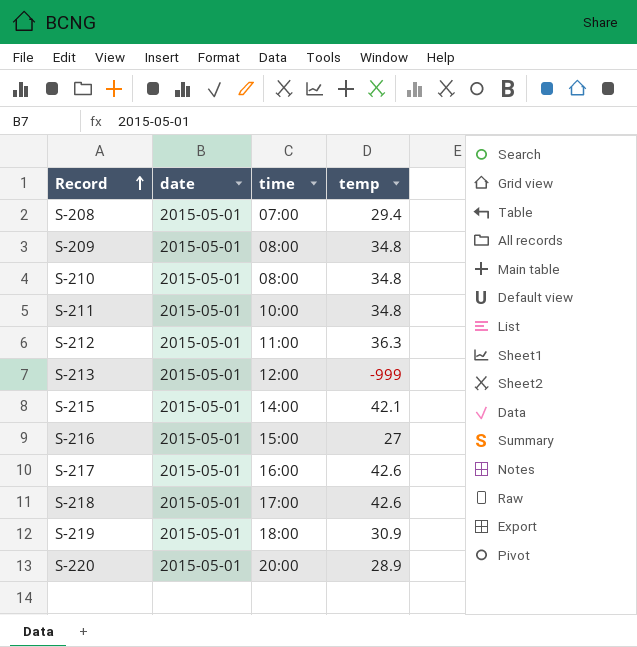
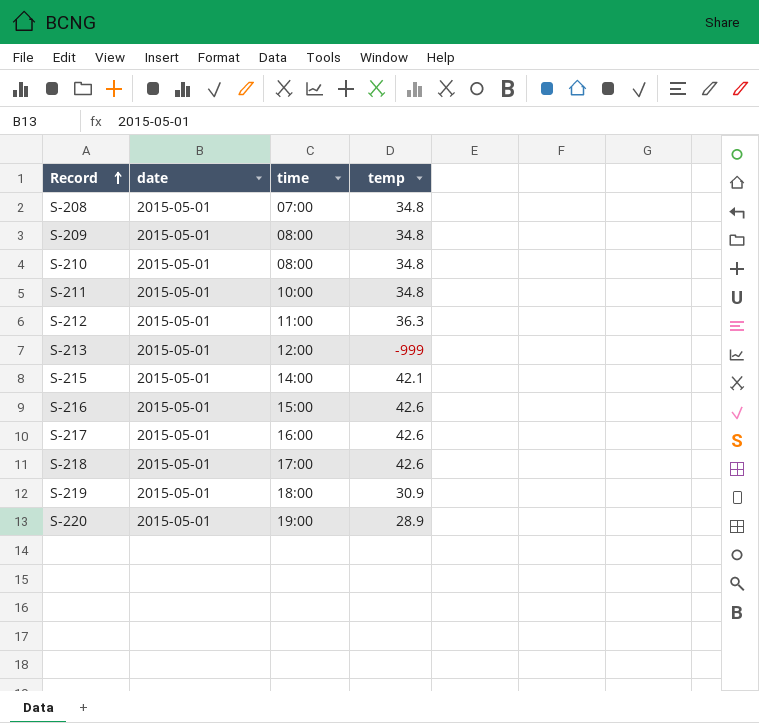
S-208 | temp: 29.4 -> 34.8
S-216 | temp: 27 -> 42.6
S-220 | time: 20:00 -> 19:00

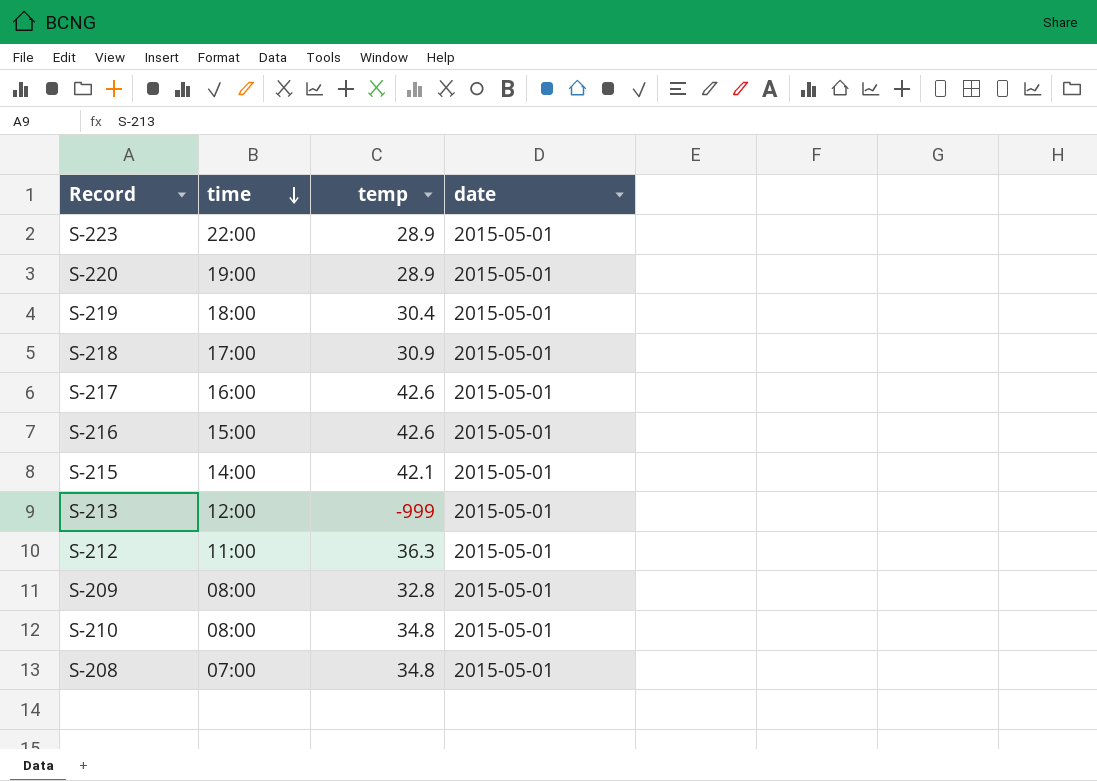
row order: Record ascending -> time descending
column date | position: 2 -> 4
row S-211: 2015-05-01 | 10:00 | 34.8 -> none
row S-223: none -> 22:00 | 28.9 | 2015-05-01
S-219 | temp: 30.9 -> 30.4
S-218 | temp: 42.6 -> 30.9
S-209 | temp: 34.8 -> 32.8

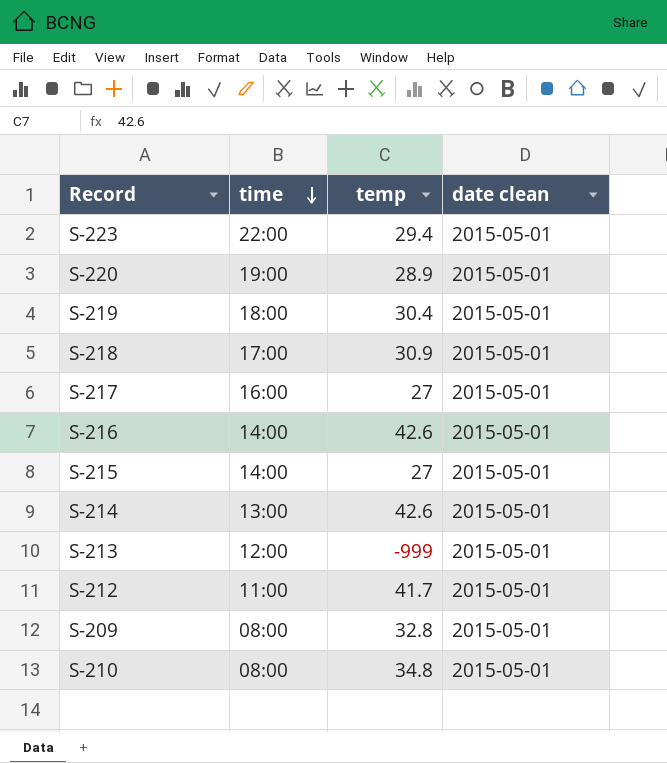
column name: date -> date clean
row S-208: 07:00 | 34.8 | 2015-05-01 -> none
S-223 | temp: 28.9 -> 29.4
S-217 | temp: 42.6 -> 27
S-216 | time: 15:00 -> 14:00
S-215 | temp: 42.1 -> 27
row S-214: none -> 13:00 | 42.6 | 2015-05-01
S-212 | temp: 36.3 -> 41.7

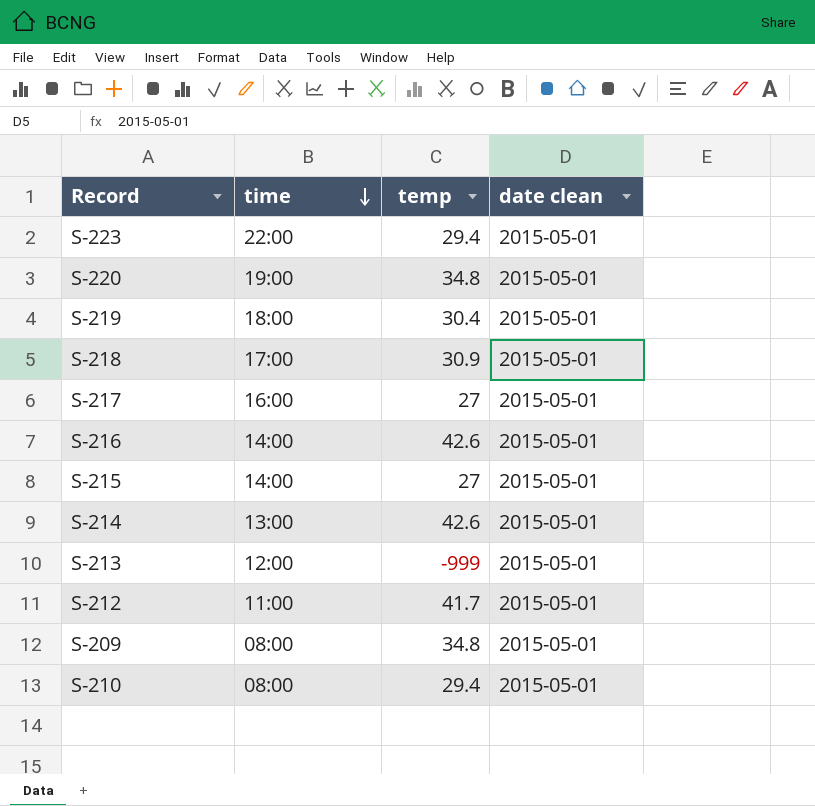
S-220 | temp: 28.9 -> 34.8
S-209 | temp: 32.8 -> 34.8
S-210 | temp: 34.8 -> 29.4

